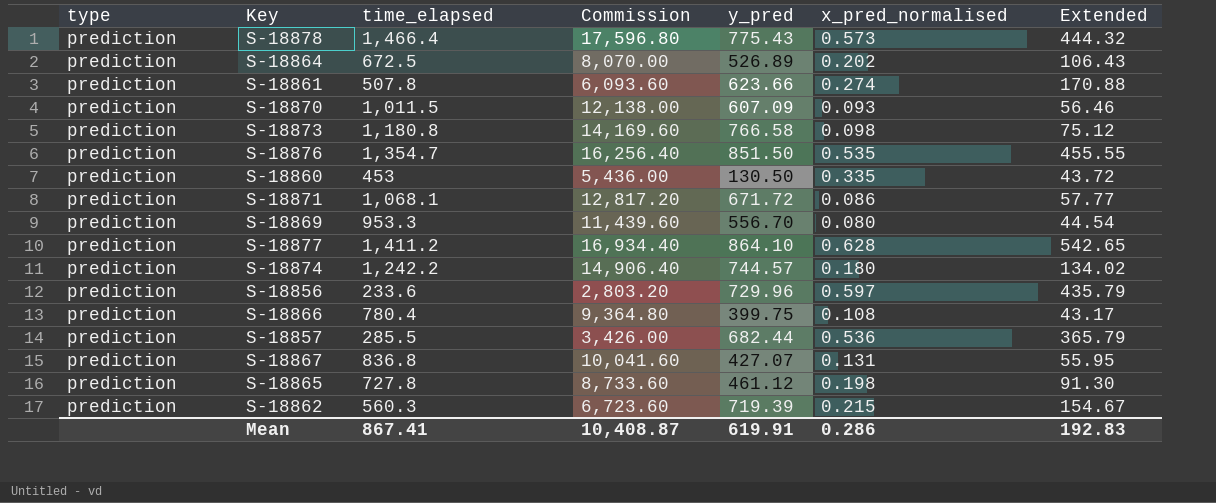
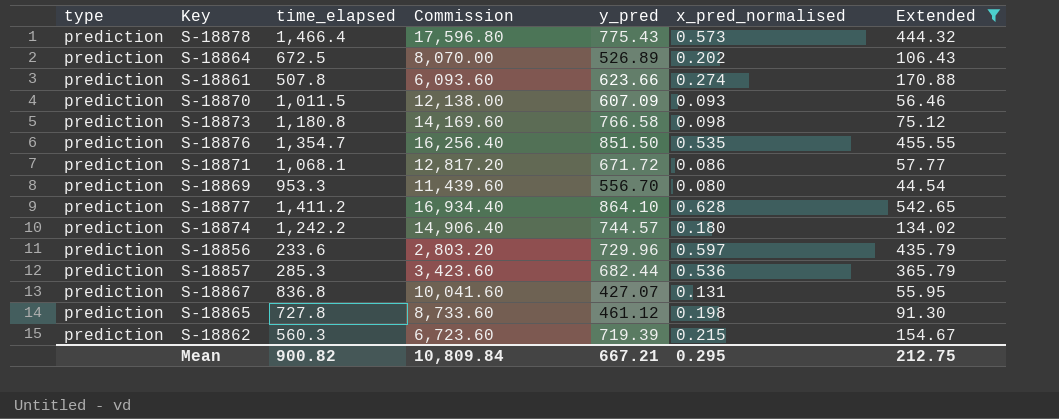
filter: none -> Extended >= 44.54
S-18857 | time_elapsed: 285.5 -> 285.3
S-18857 | Commission: 3,426.00 -> 3,423.60
Mean | time_elapsed: 867.41 -> 900.82
Mean | Commission: 10,408.87 -> 10,809.84
Mean | y_pred: 619.91 -> 667.21
Mean | x_pred_normalised: 0.286 -> 0.295
Mean | Extended: 192.83 -> 212.75

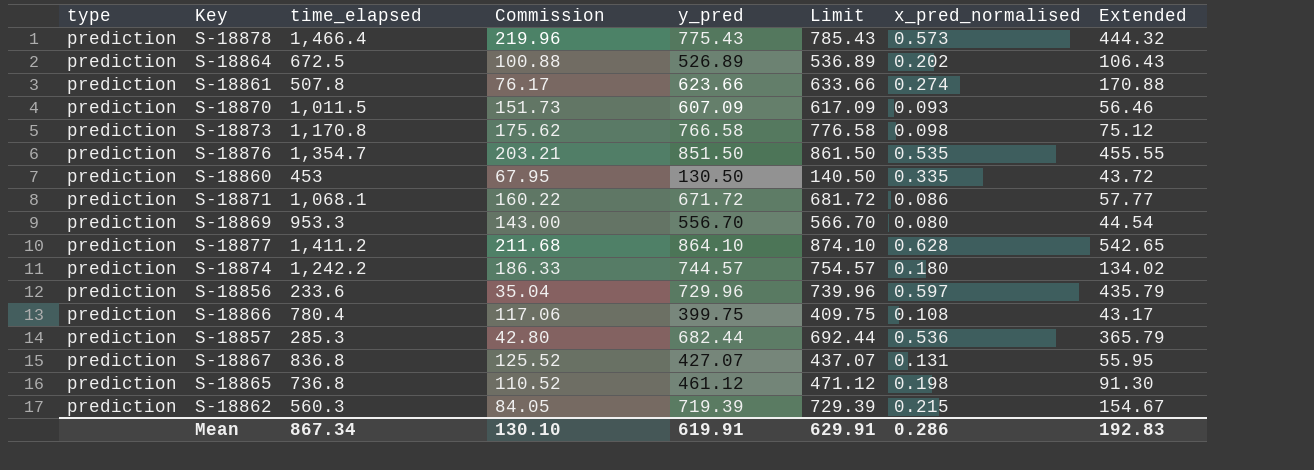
filter: Extended >= 44.54 -> none
column Commission | formula: [time_elapsed] * 12 -> [time_elapsed] * 0.15
column Limit | formula: none -> [y_pred] + 10
S-18873 | time_elapsed: 1,180.8 -> 1,170.8
S-18865 | time_elapsed: 727.8 -> 736.8
Mean | time_elapsed: 900.82 -> 867.34
Mean | Commission: 10,809.84 -> 130.10
Mean | y_pred: 667.21 -> 619.91
Mean | x_pred_normalised: 0.295 -> 0.286
Mean | Extended: 212.75 -> 192.83

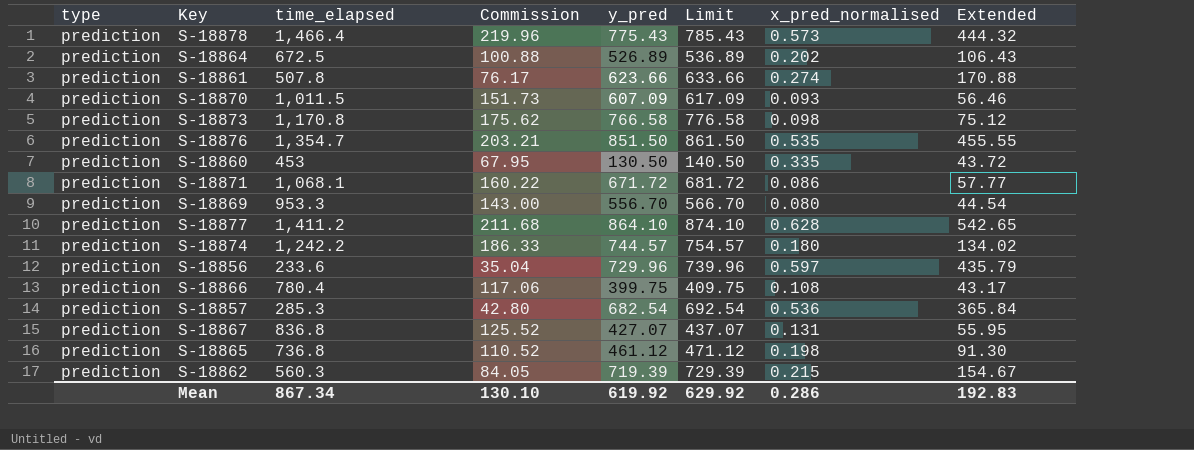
S-18857 | y_pred: 682.44 -> 682.54
S-18857 | Limit: 692.44 -> 692.54
S-18857 | Extended: 365.79 -> 365.84
Mean | y_pred: 619.91 -> 619.92
Mean | Limit: 629.91 -> 629.92

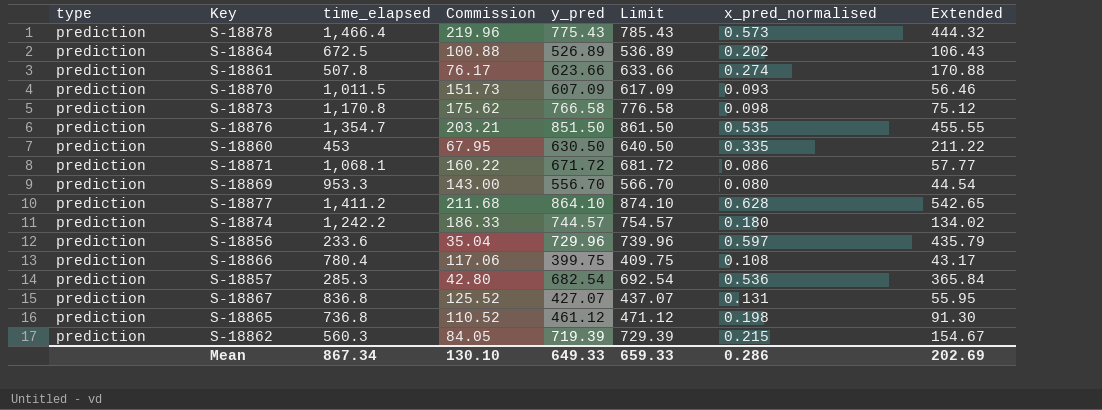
S-18860 | y_pred: 130.50 -> 630.50
S-18860 | Limit: 140.50 -> 640.50
S-18860 | Extended: 43.72 -> 211.22
Mean | y_pred: 619.92 -> 649.33
Mean | Limit: 629.92 -> 659.33
Mean | Extended: 192.83 -> 202.69

